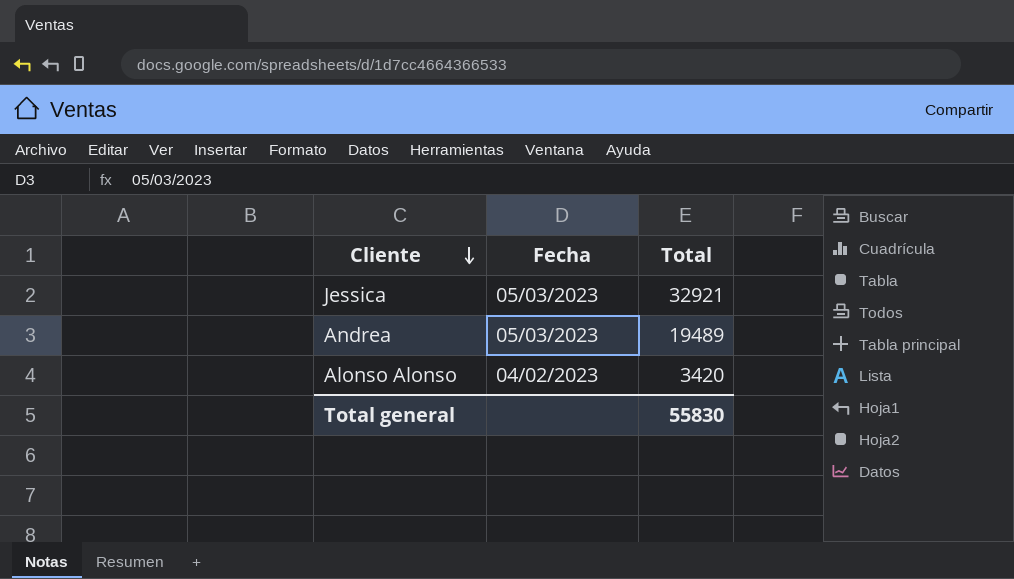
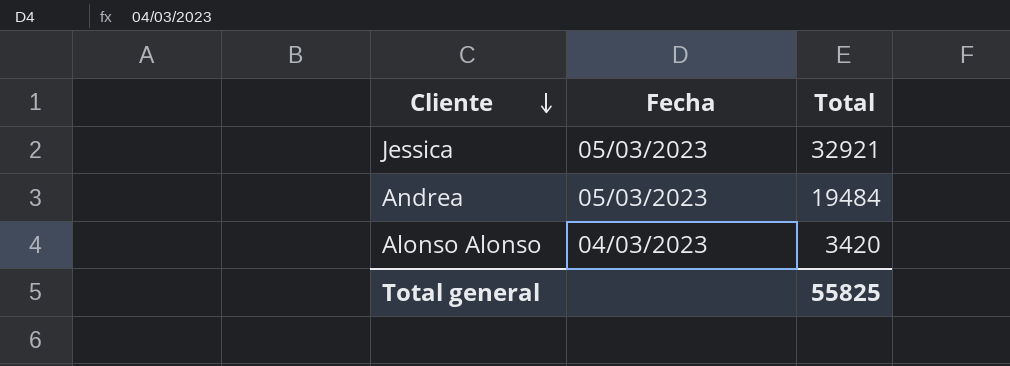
Andrea | Total: 19489 -> 19484
Alonso Alonso | Fecha: 04/02/2023 -> 04/03/2023
Total general | Total: 55830 -> 55825

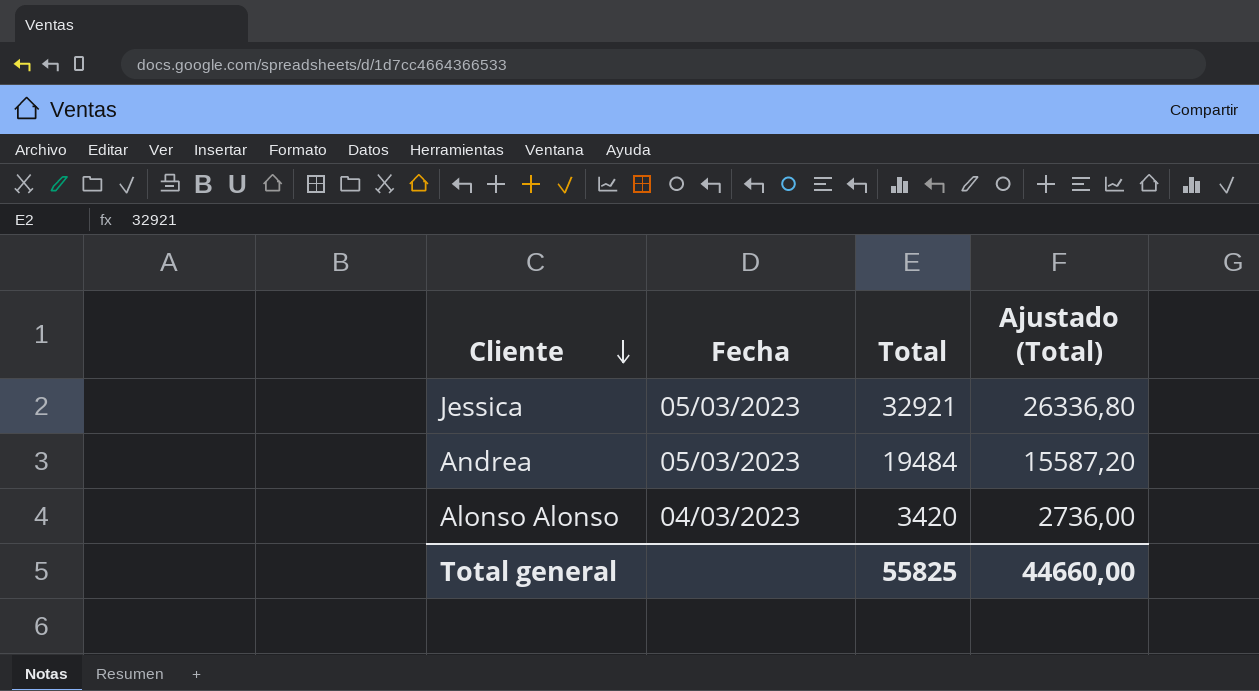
column Ajustado (Total) | formula: none -> [Total] * 0,8

